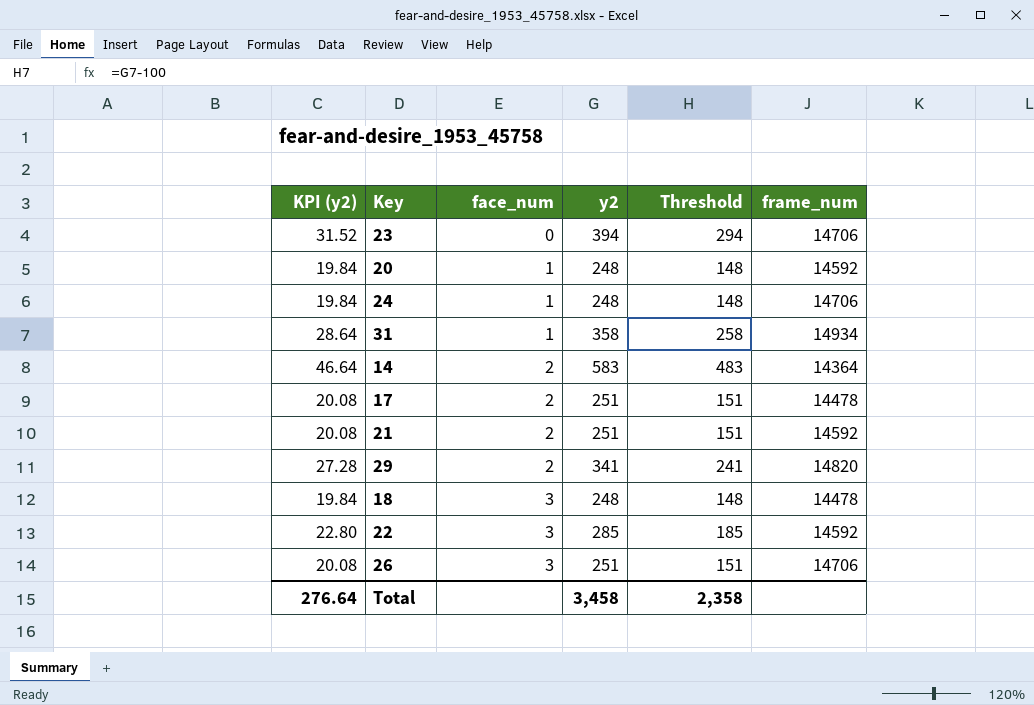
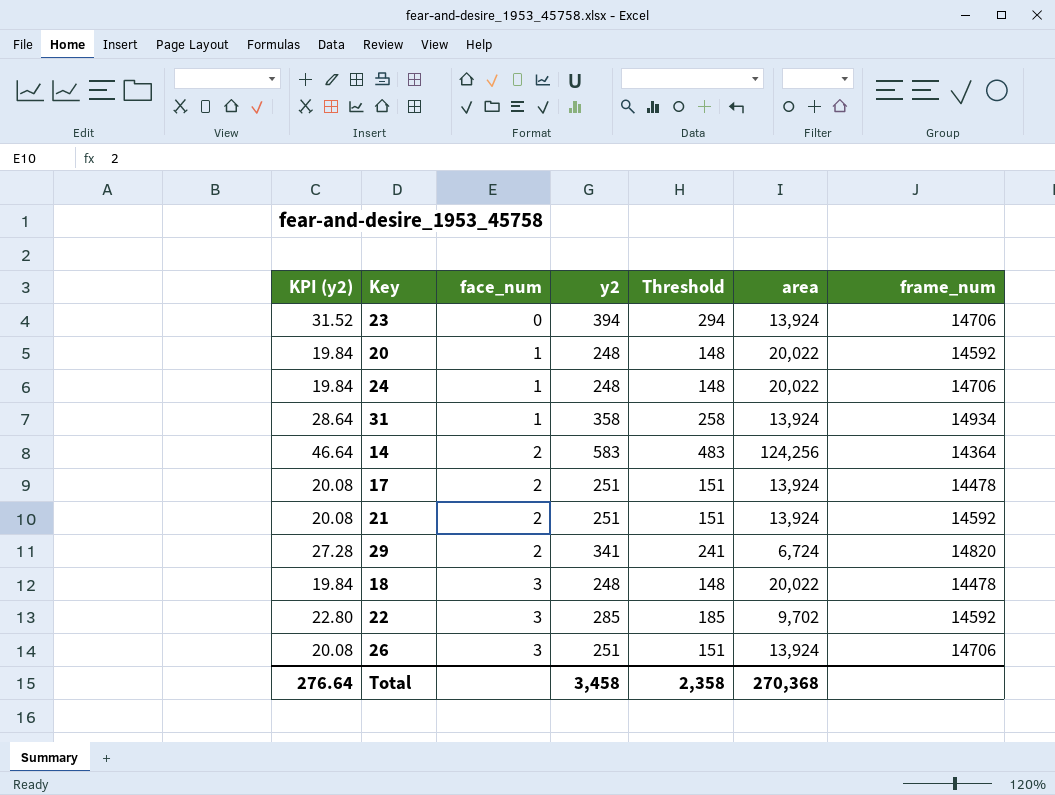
column area | position: none -> 6

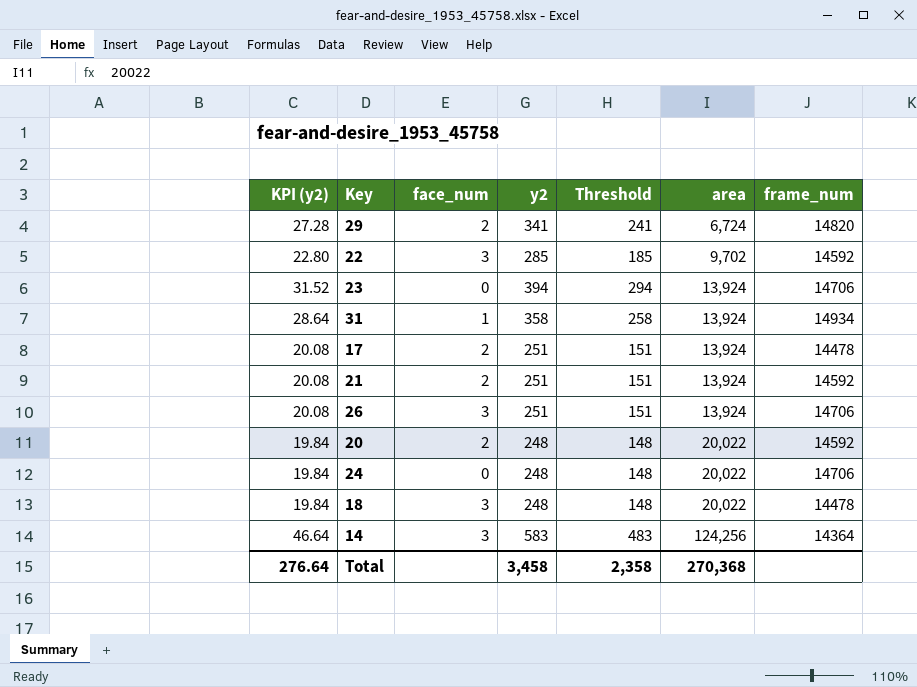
row order: face_num ascending -> area ascending
20 | face_num: 1 -> 2
24 | face_num: 1 -> 0
14 | face_num: 2 -> 3

